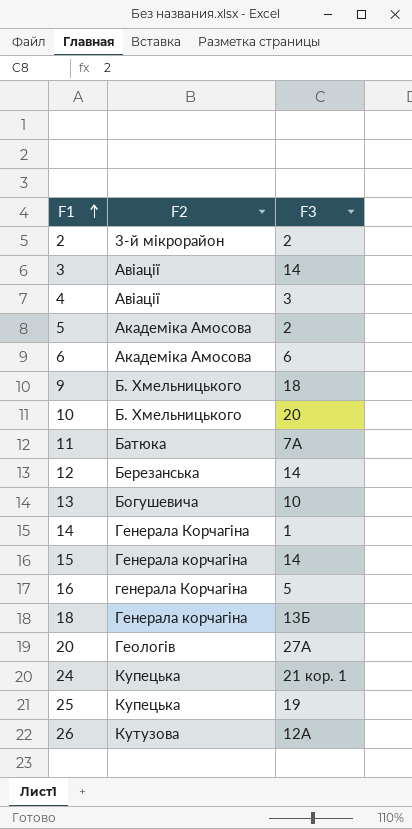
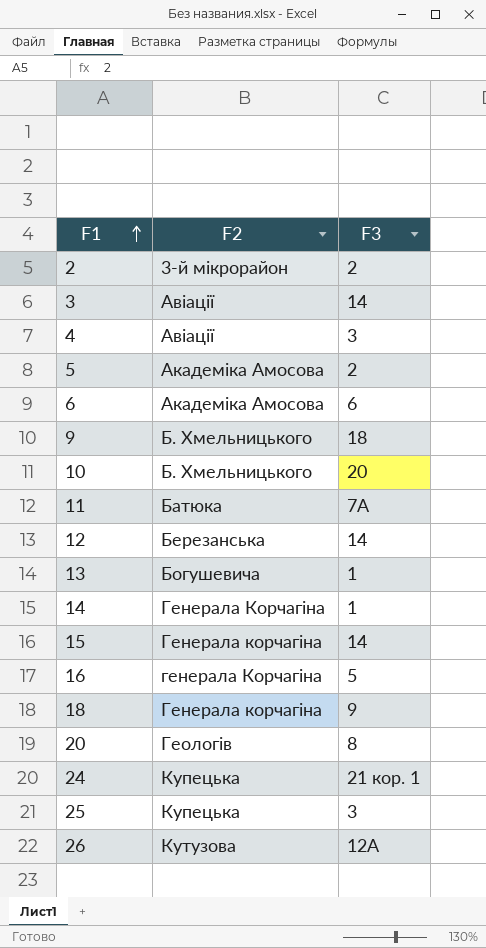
13 | F3: 10 -> 1
18 | F3: 13Б -> 9
20 | F3: 27А -> 8
25 | F3: 19 -> 3

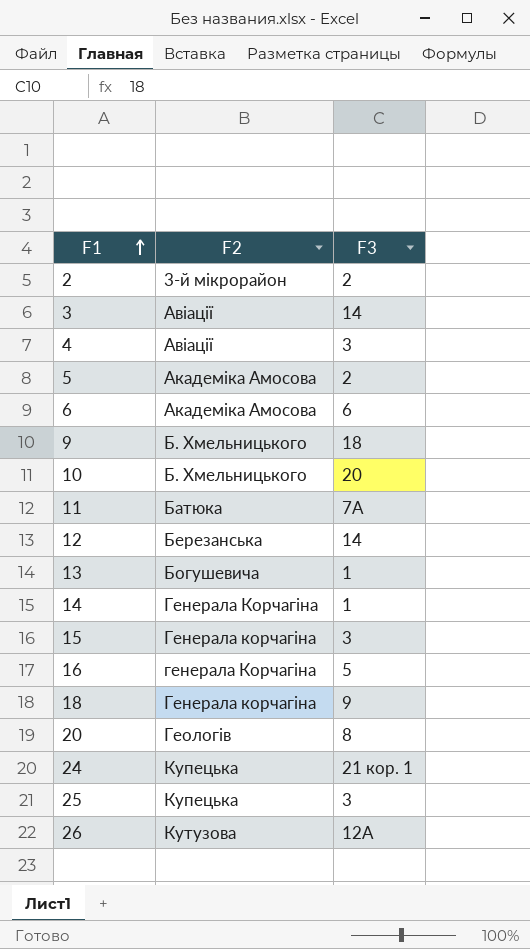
15 | F3: 14 -> 3

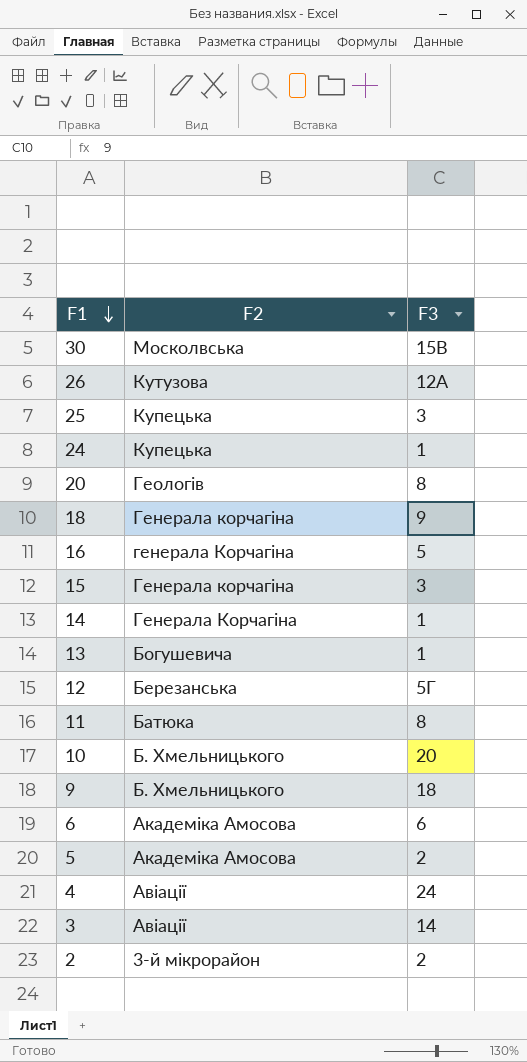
row order: F1 ascending -> F1 descending
row 30: none -> Москолвська | 15В
24 | F3: 21 кор. 1 -> 1
12 | F3: 14 -> 5Г
11 | F3: 7А -> 8
4 | F3: 3 -> 24

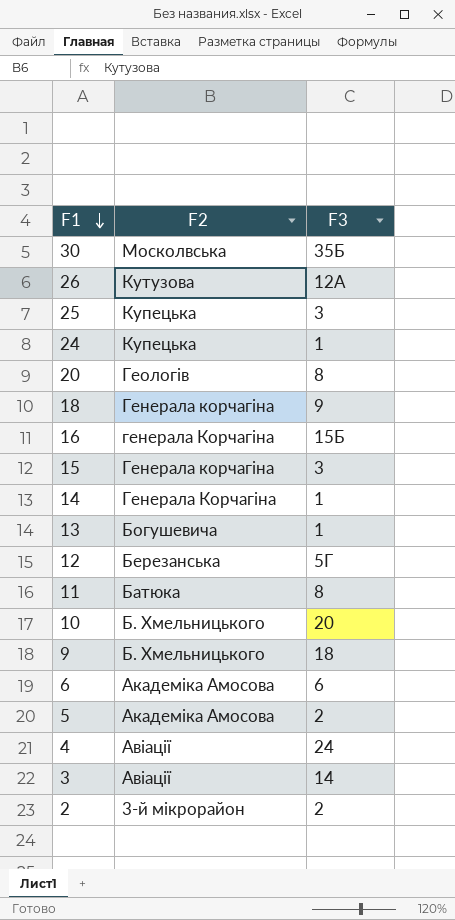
30 | F3: 15В -> 35Б
16 | F3: 5 -> 15Б

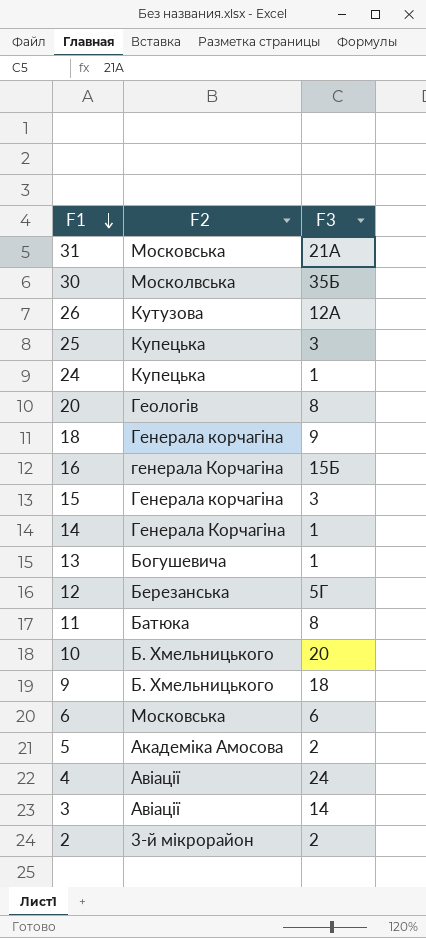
row 31: none -> Московська | 21А
6 | F2: Академіка Амосова -> Московська

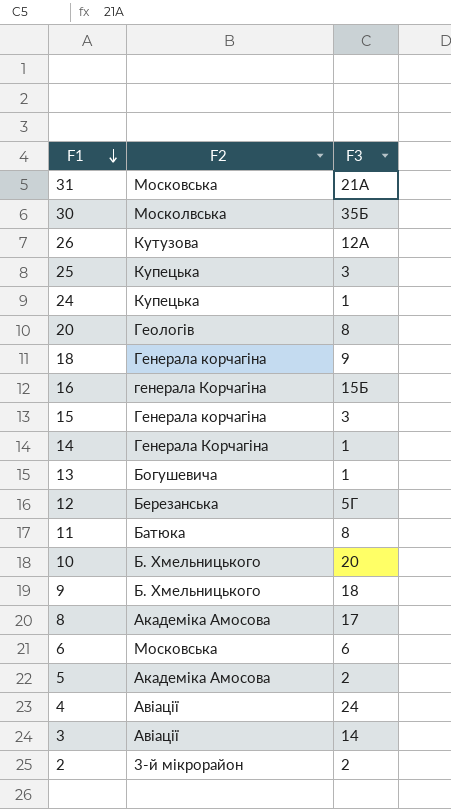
row 8: none -> Академіка Амосова | 17

